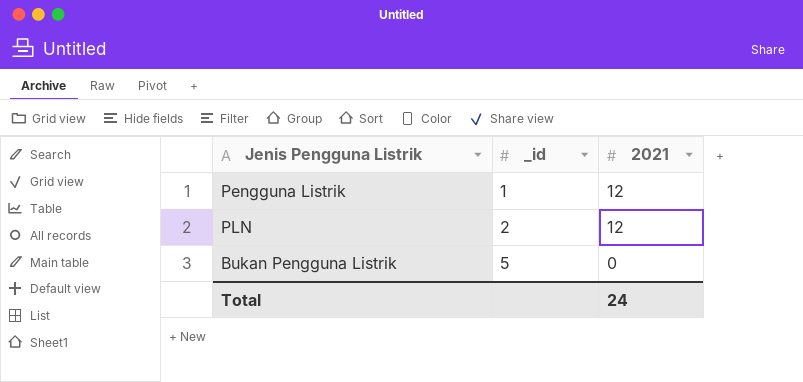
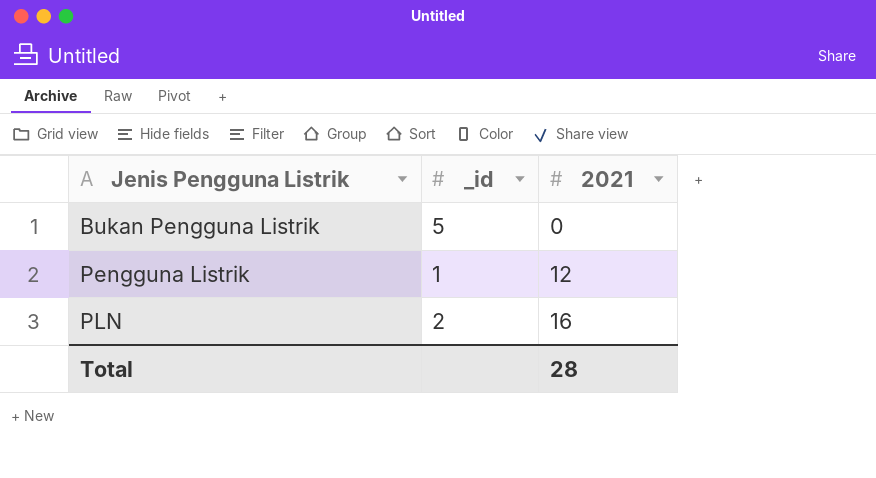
row order: _id ascending -> Jenis Pengguna Listrik ascending
PLN | 2021: 12 -> 16
Total | 2021: 24 -> 28

